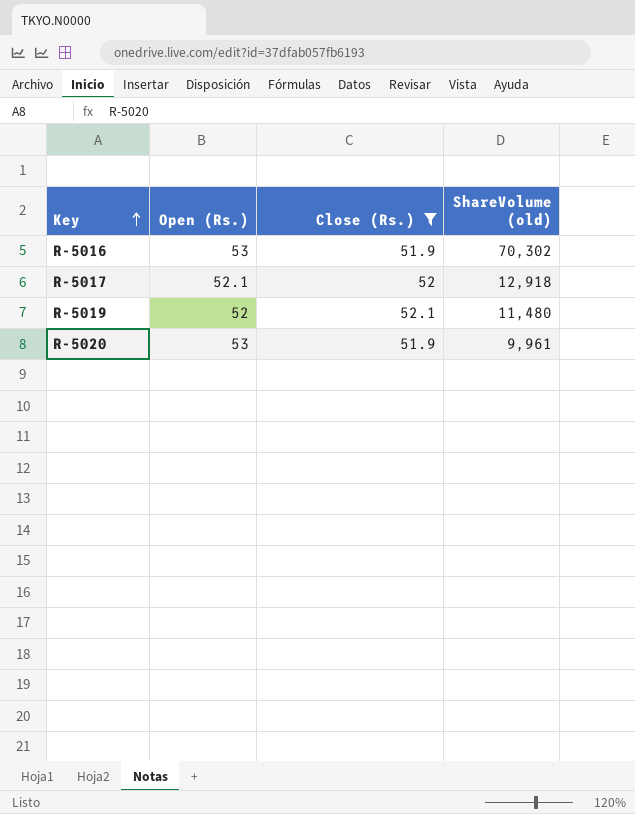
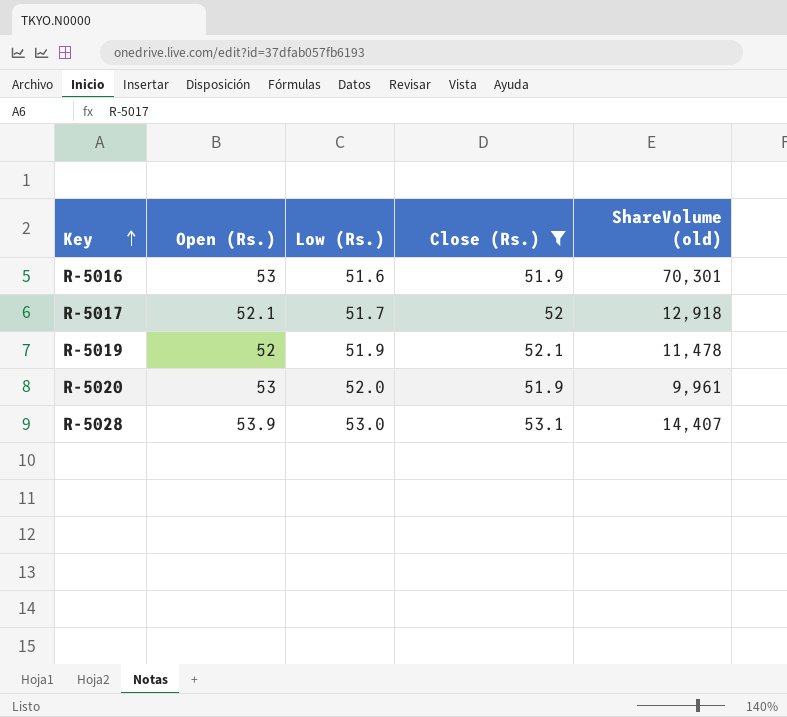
column Low (Rs.) | position: none -> 3
R-5016 | ShareVolume (old): 70,302 -> 70,301
R-5019 | ShareVolume (old): 11,480 -> 11,478
row R-5028: none -> 53.9 | 53.0 | 53.1 | 14,407

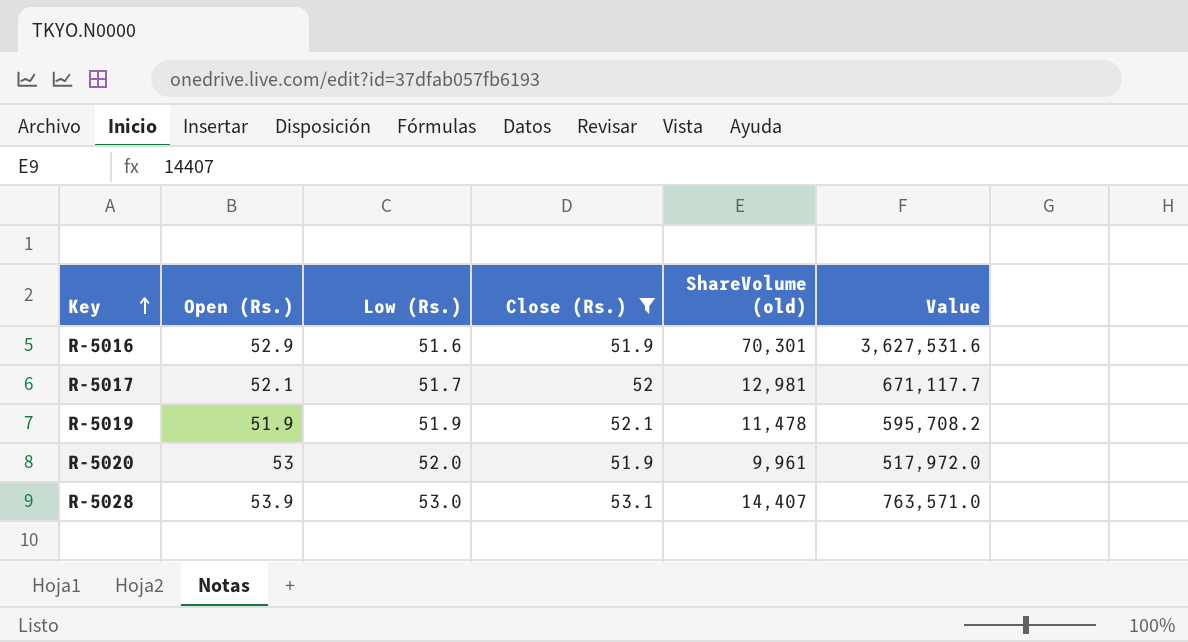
column Value | formula: none -> [Low (Rs.)] * [ShareVolume (old)]
R-5016 | Open (Rs.): 53 -> 52.9
R-5017 | ShareVolume (old): 12,918 -> 12,981
R-5019 | Open (Rs.): 52 -> 51.9

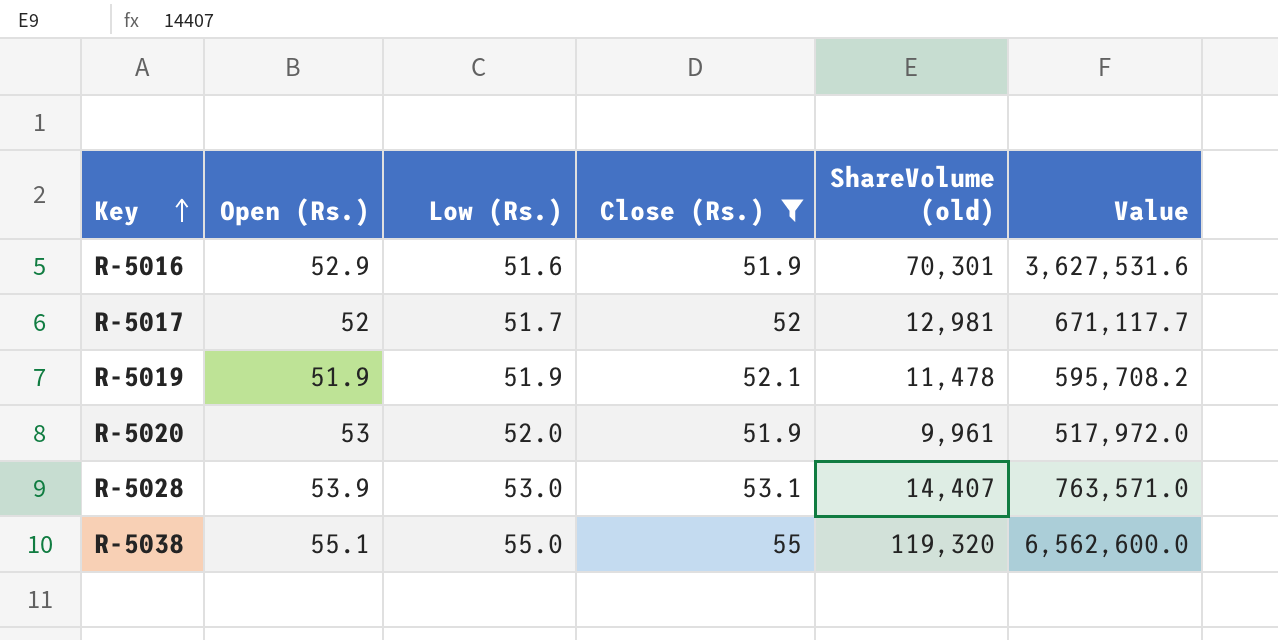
R-5017 | Open (Rs.): 52.1 -> 52
row R-5038: none -> 55.1 | 55.0 | 55 | 119,320 | 6,562,600.0

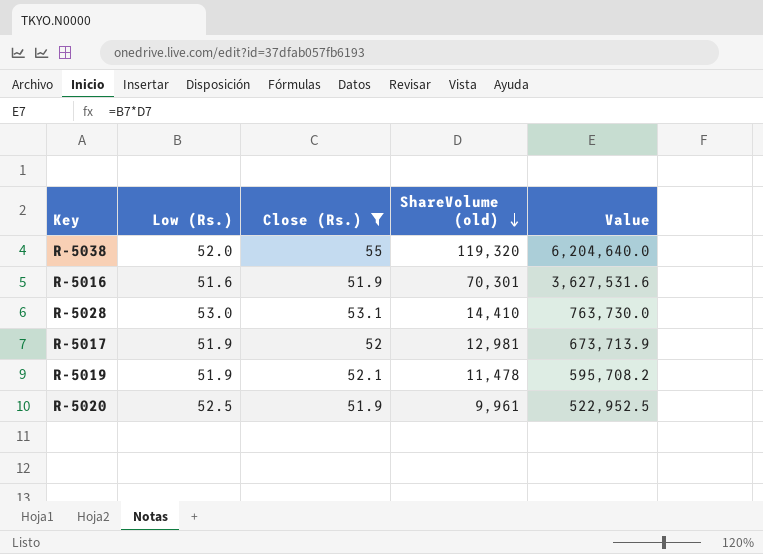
row order: Key ascending -> ShareVolume (old) descending
column Open (Rs.) | position: 2 -> none
R-5038 | Low (Rs.): 55.0 -> 52.0
R-5038 | Value: 6,562,600.0 -> 6,204,640.0
R-5028 | ShareVolume (old): 14,407 -> 14,410
R-5028 | Value: 763,571.0 -> 763,730.0
R-5017 | Low (Rs.): 51.7 -> 51.9
R-5017 | Value: 671,117.7 -> 673,713.9
R-5020 | Low (Rs.): 52.0 -> 52.5
R-5020 | Value: 517,972.0 -> 522,952.5

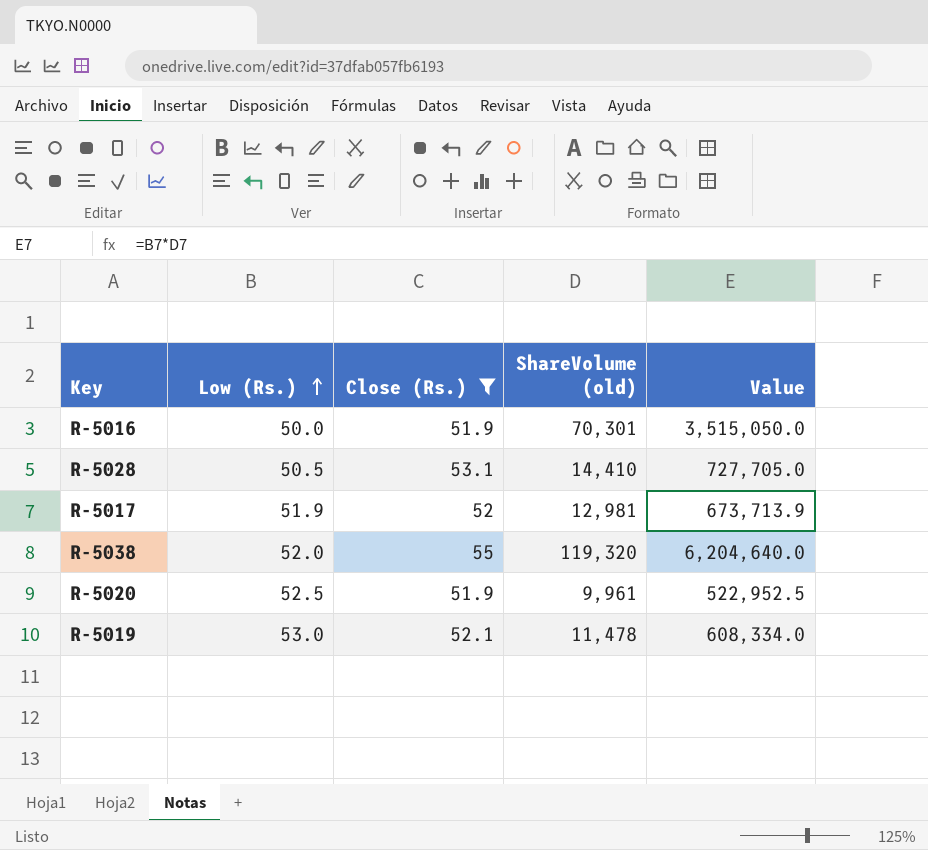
row order: ShareVolume (old) descending -> Low (Rs.) ascending
R-5016 | Low (Rs.): 51.6 -> 50.0
R-5016 | Value: 3,627,531.6 -> 3,515,050.0
R-5028 | Low (Rs.): 53.0 -> 50.5
R-5028 | Value: 763,730.0 -> 727,705.0
R-5019 | Low (Rs.): 51.9 -> 53.0
R-5019 | Value: 595,708.2 -> 608,334.0

